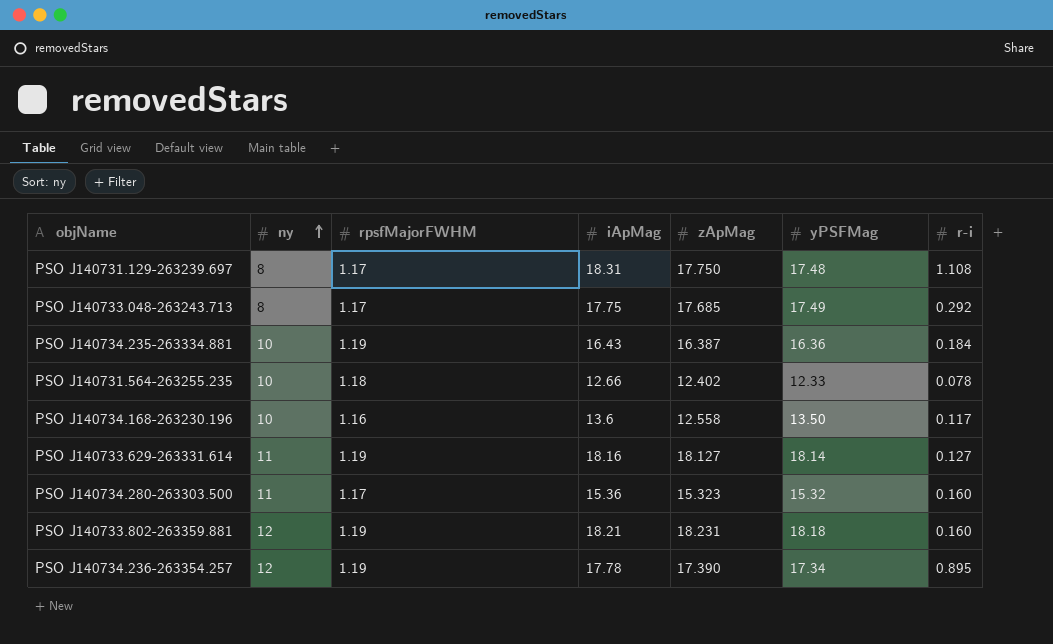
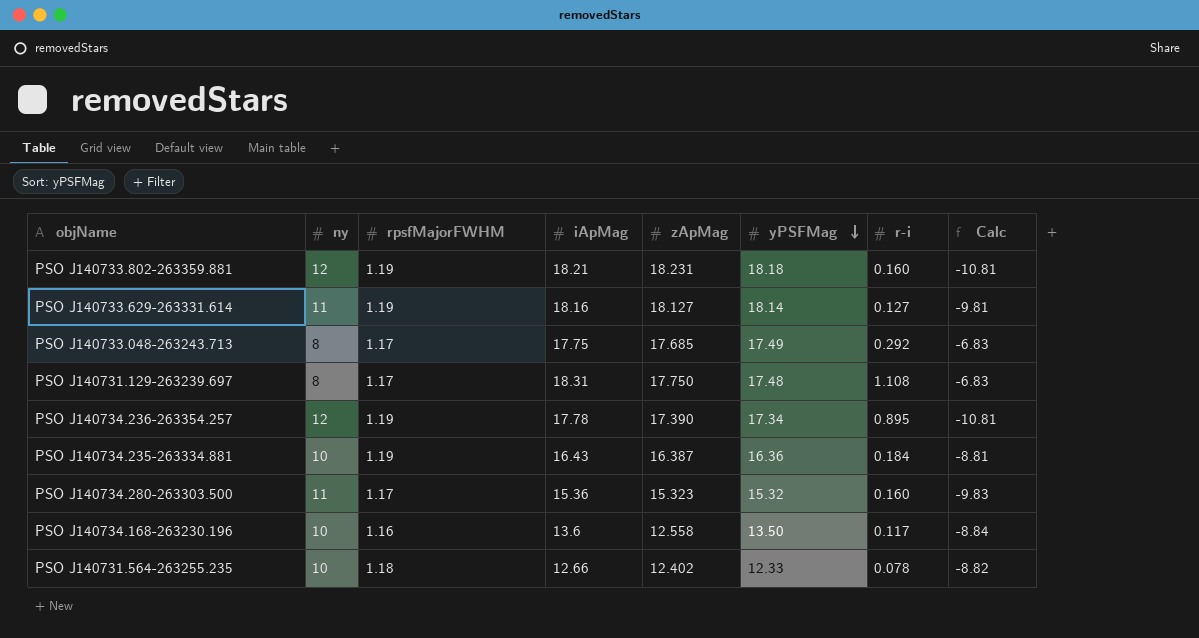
row order: ny ascending -> yPSFMag descending
column Calc | formula: none -> [rpsfMajorFWHM] - [ny]

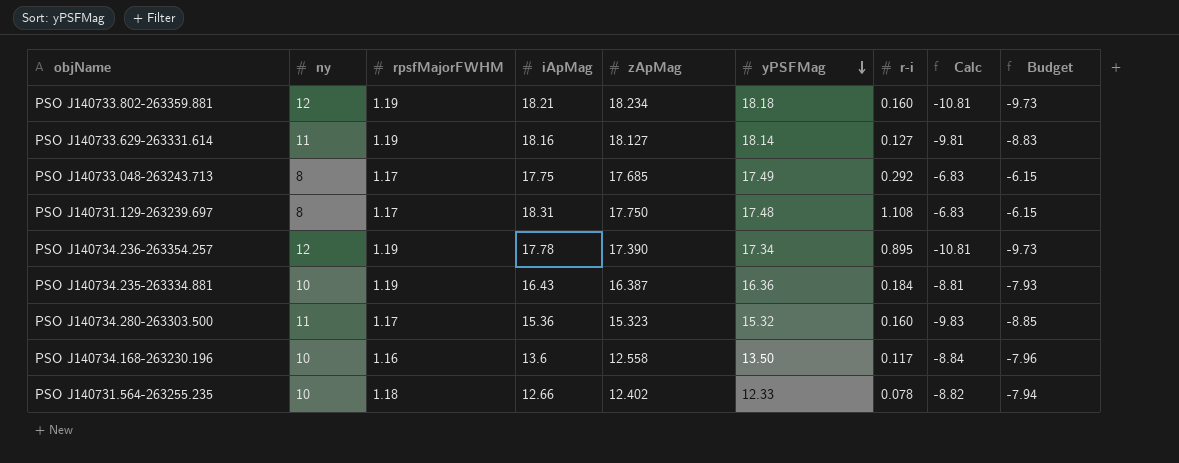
column Budget | formula: none -> [Calc] * 0.9
PSO J140733.802-263359.881 | zApMag: 18.231 -> 18.234

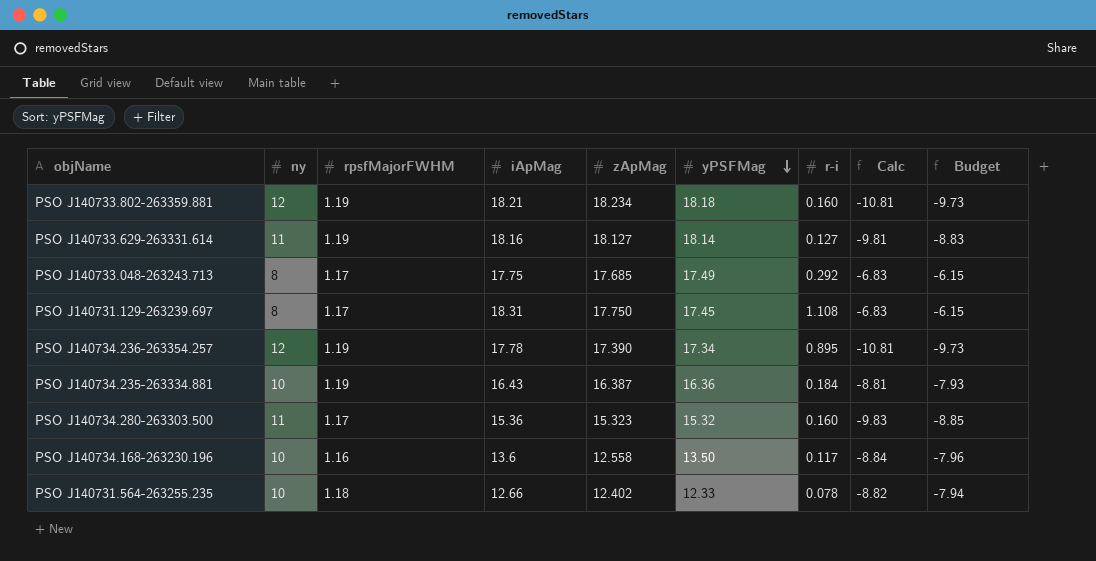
PSO J140731.129-263239.697 | yPSFMag: 17.48 -> 17.45

